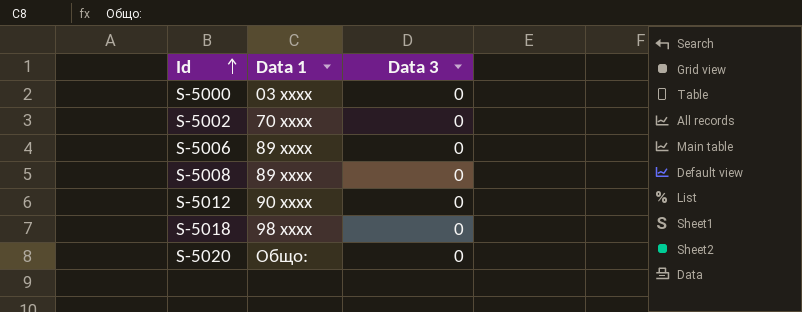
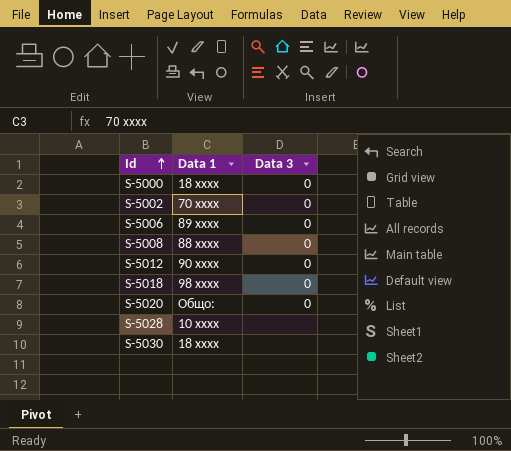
S-5000 | Data 1: 03 xxxx -> 18 xxxx
S-5008 | Data 1: 89 xxxx -> 88 xxxx
row S-5028: none -> 10 xxxx | none
row S-5030: none -> 18 xxxx | none

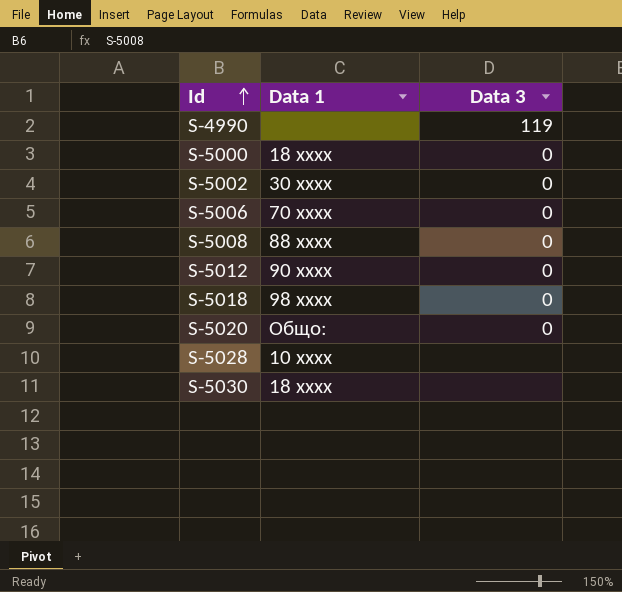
row S-4990: none -> none | 119
S-5002 | Data 1: 70 xxxx -> 30 xxxx
S-5006 | Data 1: 89 xxxx -> 70 xxxx

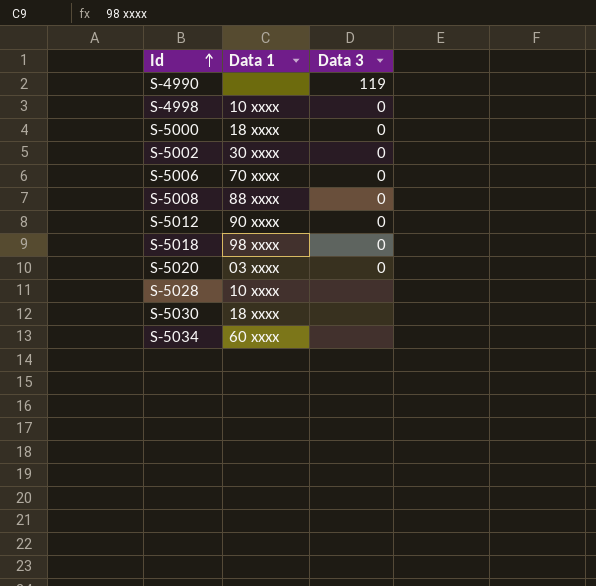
row S-4998: none -> 10 xxxx | 0
S-5020 | Data 1: Общо: -> 03 xxxx
row S-5034: none -> 60 xxxx | none

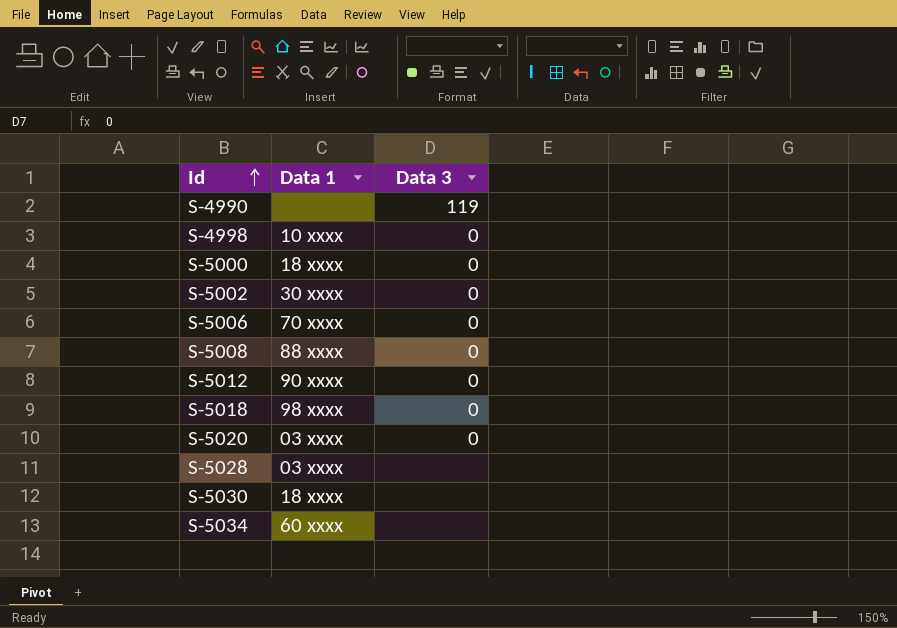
S-5028 | Data 1: 10 xxxx -> 03 xxxx

